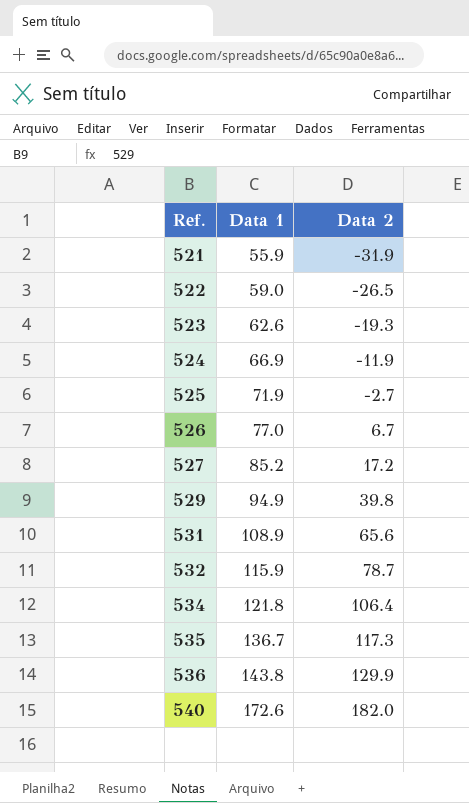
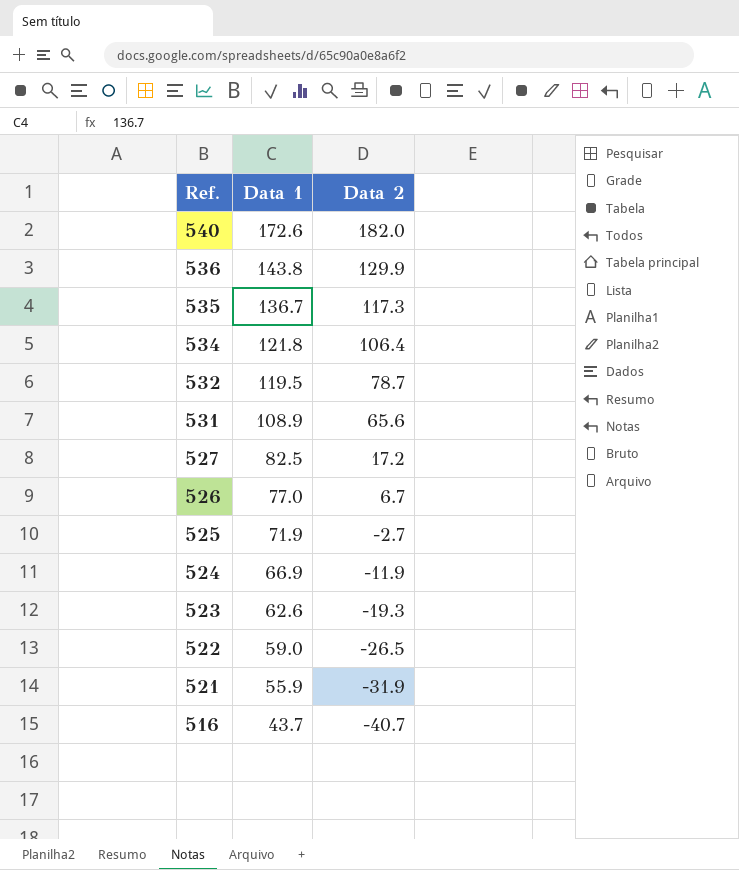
row order: Ref. ascending -> Ref. descending
row 529: 94.9 | 39.8 -> none
532 | Data 1: 115.9 -> 119.5
527 | Data 1: 85.2 -> 82.5
row 516: none -> 43.7 | -40.7

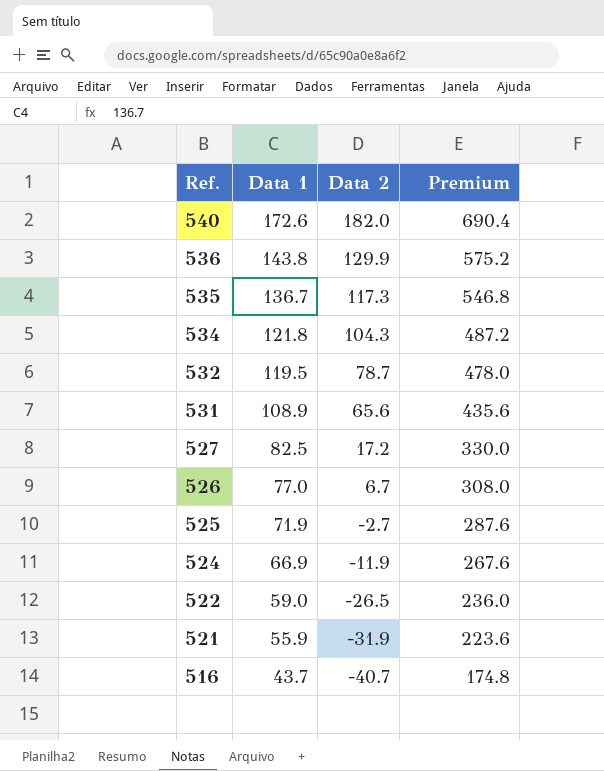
column Premium | formula: none -> [Data 1] * 4
row 523: 62.6 | -19.3 -> none
534 | Data 2: 106.4 -> 104.3

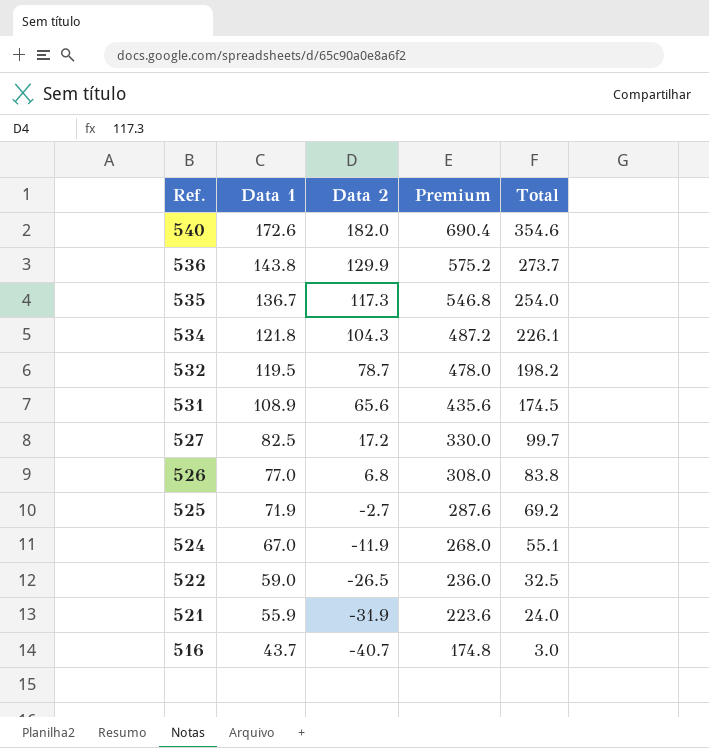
column Total | formula: none -> [Data 1] + [Data 2]
526 | Data 2: 6.7 -> 6.8
524 | Data 1: 66.9 -> 67.0
524 | Premium: 267.6 -> 268.0

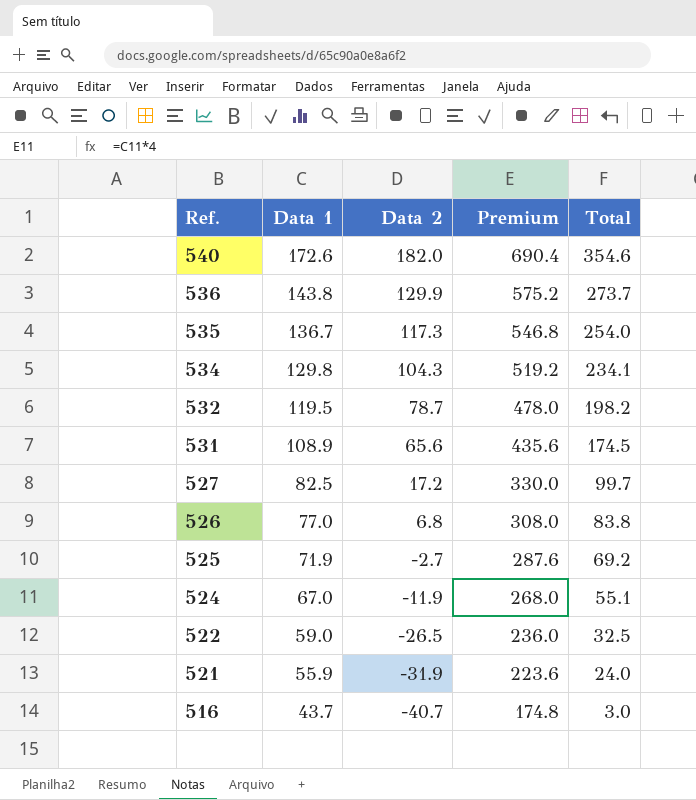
534 | Data 1: 121.8 -> 129.8
534 | Premium: 487.2 -> 519.2
534 | Total: 226.1 -> 234.1

